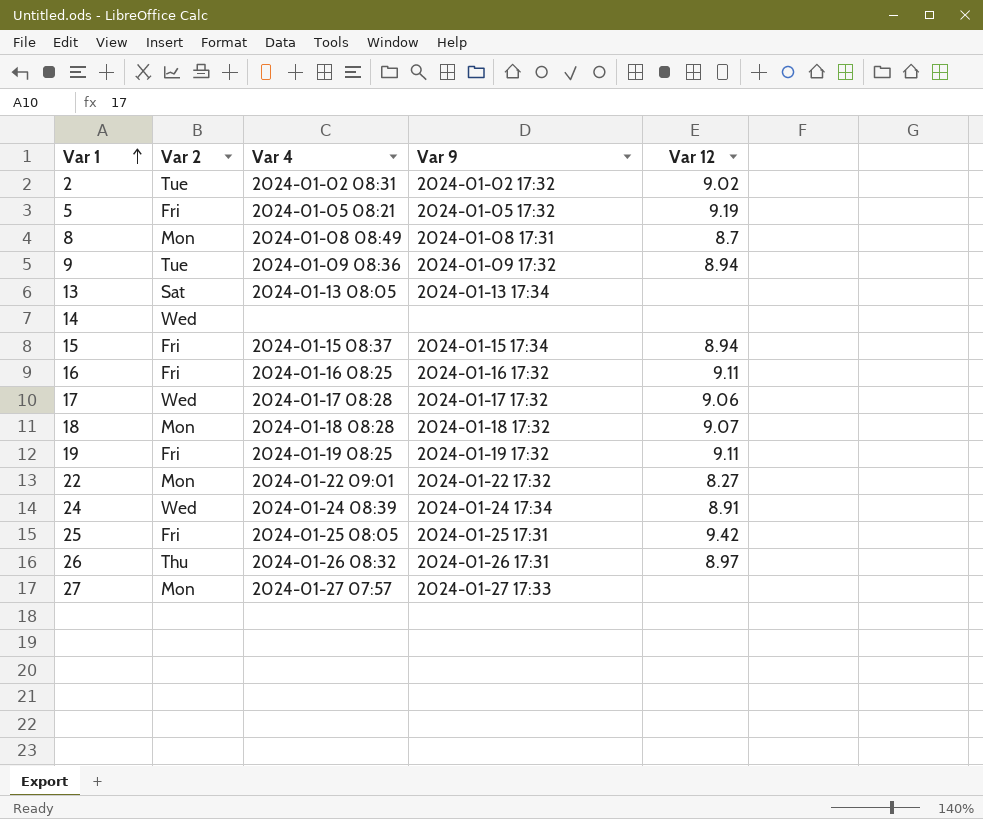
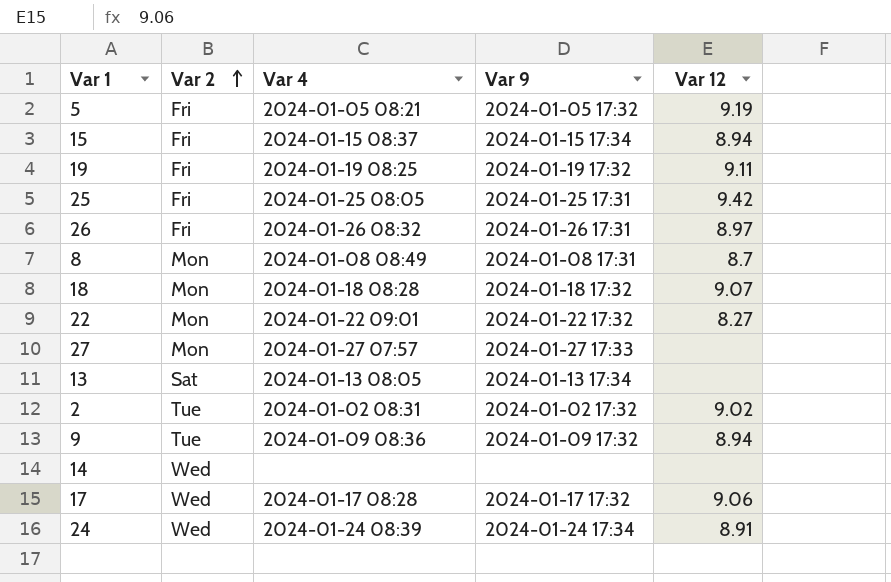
row order: Var 1 ascending -> Var 2 ascending
row 16: Fri | 2024-01-16 08:25 | 2024-01-16 17:32 | 9.11 -> none
26 | Var 2: Thu -> Fri

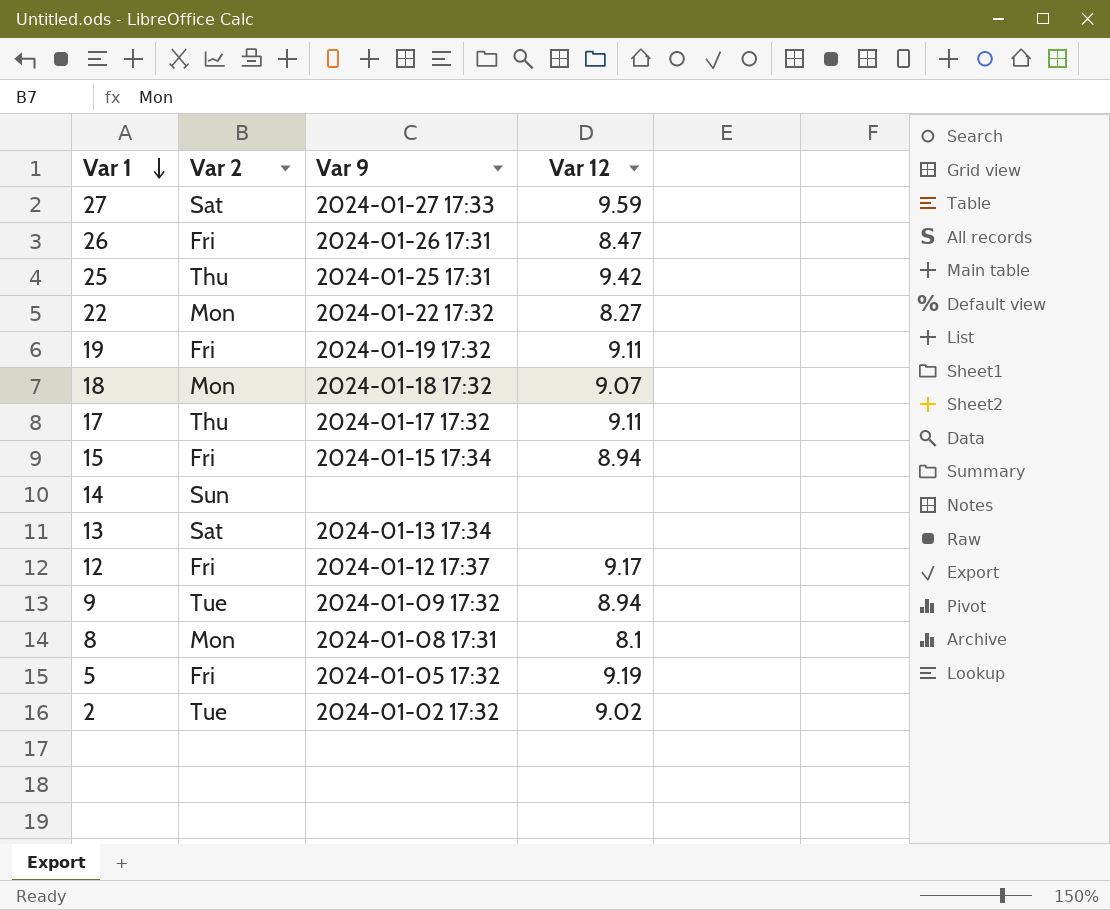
row order: Var 2 ascending -> Var 1 descending
column Var 4 | position: 3 -> none
row 24: Wed | 2024-01-24 08:39 | 2024-01-24 17:34 | 8.91 -> none
27 | Var 2: Mon -> Sat
27 | Var 12: none -> 9.59
26 | Var 12: 8.97 -> 8.47
25 | Var 2: Fri -> Thu
17 | Var 2: Wed -> Thu
17 | Var 12: 9.06 -> 9.11
14 | Var 2: Wed -> Sun
row 12: none -> Fri | 2024-01-12 17:37 | 9.17
8 | Var 12: 8.7 -> 8.1

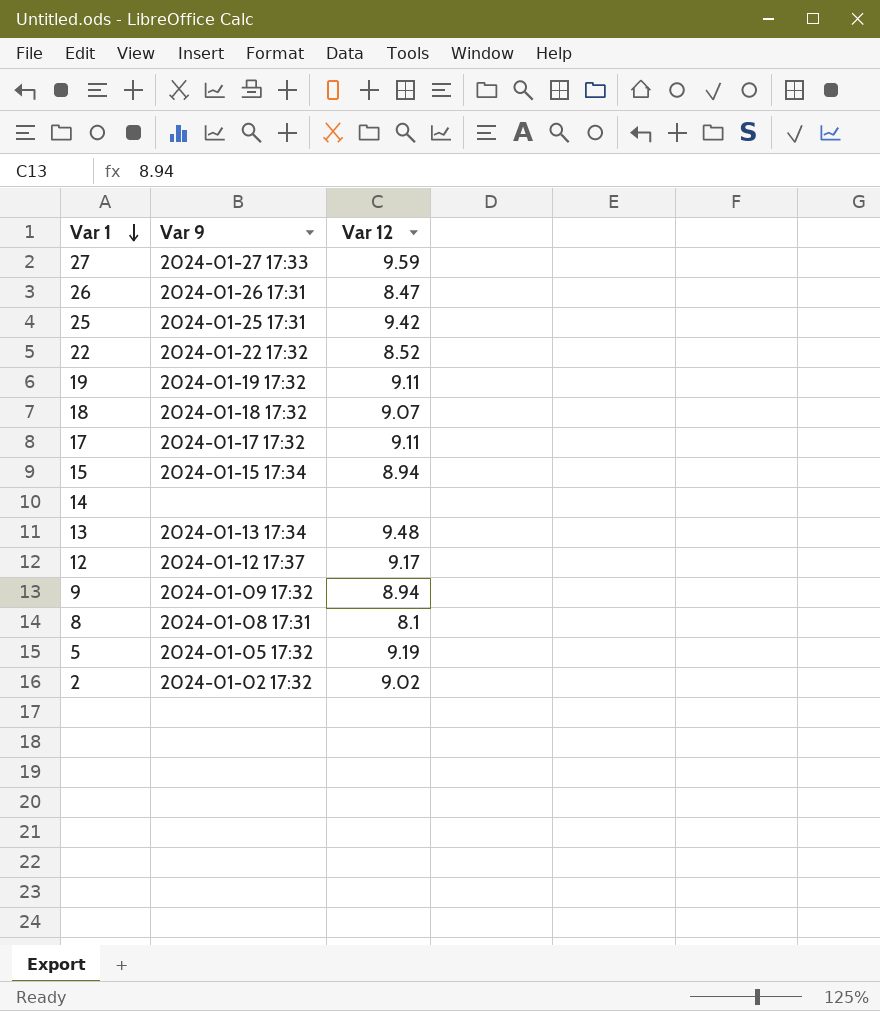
column Var 2 | position: 2 -> none
22 | Var 12: 8.27 -> 8.52
13 | Var 12: none -> 9.48

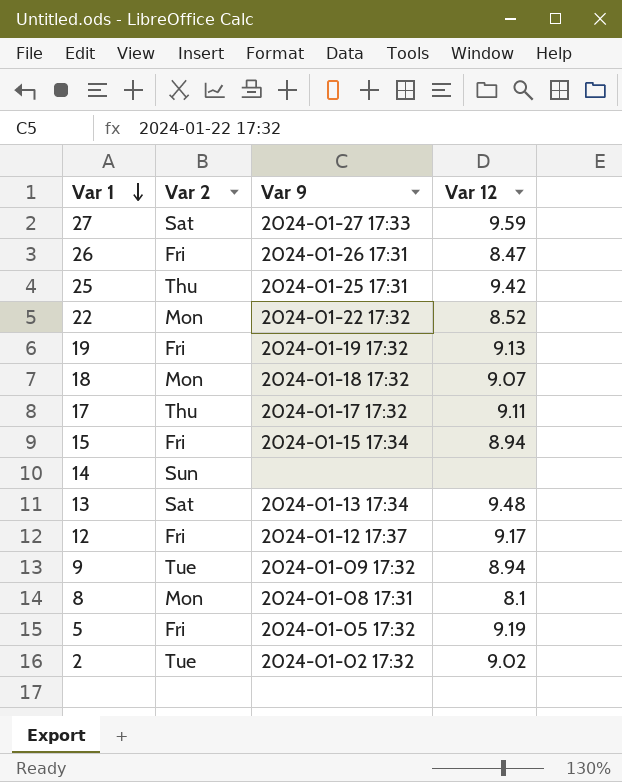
column Var 2 | position: none -> 2
19 | Var 12: 9.11 -> 9.13

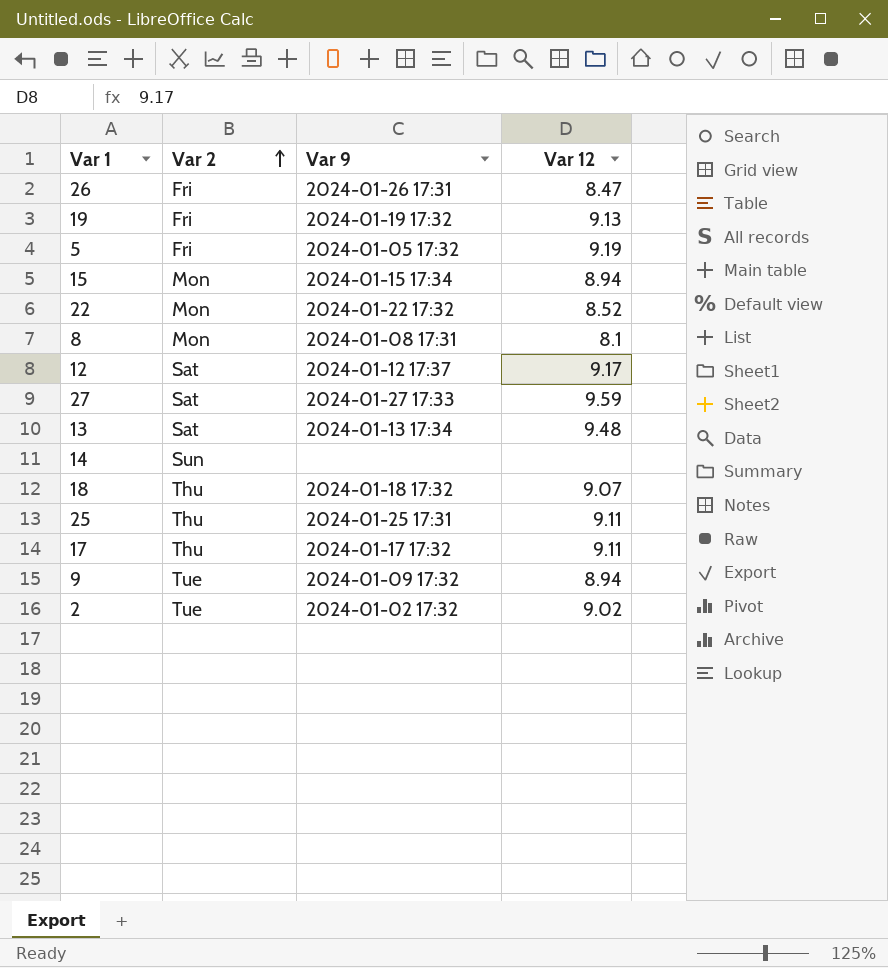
row order: Var 1 descending -> Var 2 ascending
15 | Var 2: Fri -> Mon
12 | Var 2: Fri -> Sat
18 | Var 2: Mon -> Thu
25 | Var 12: 9.42 -> 9.11

